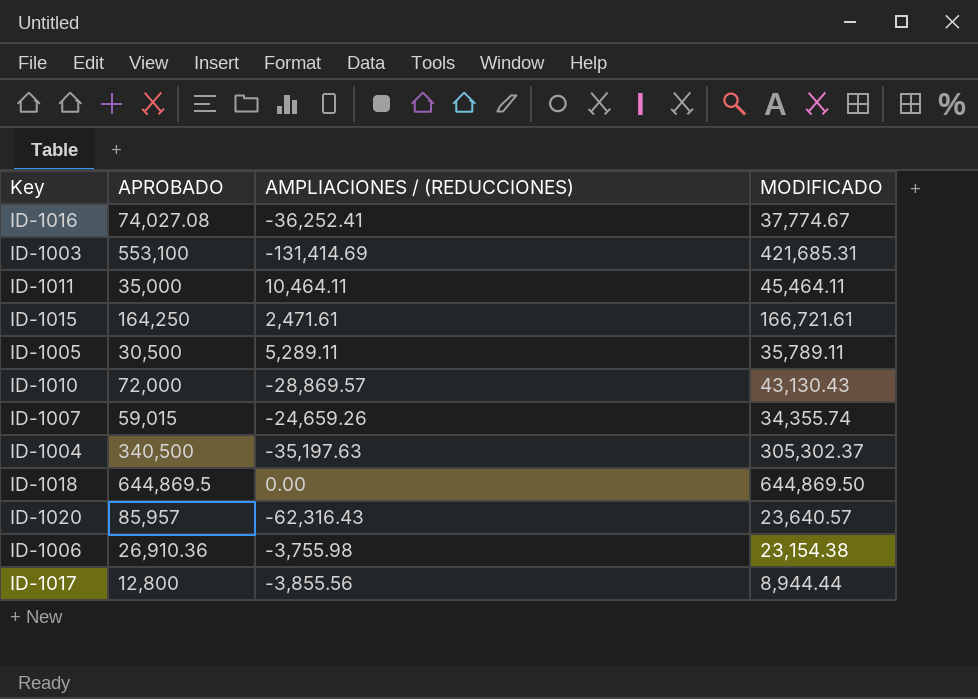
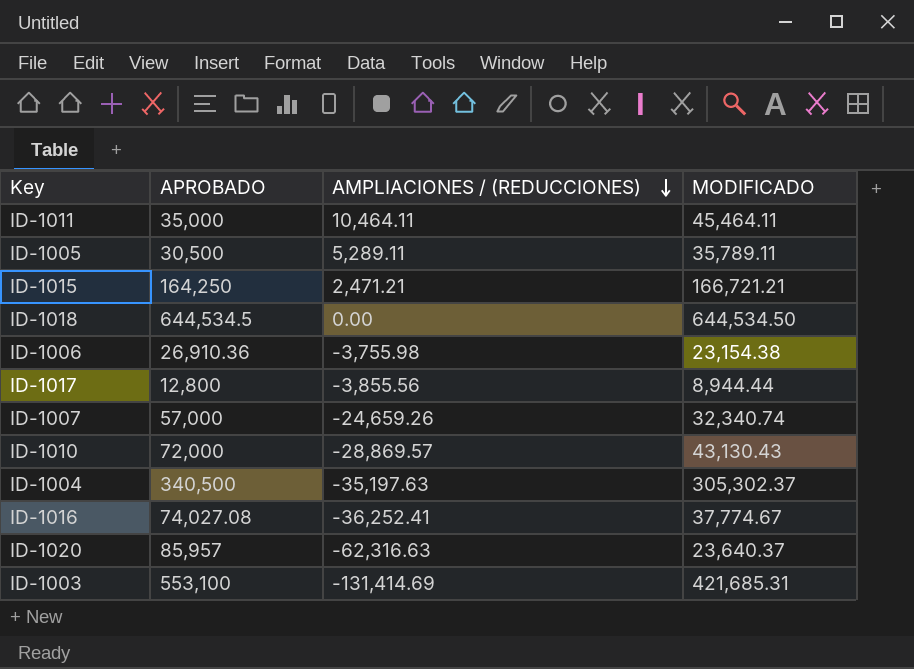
row order: none -> AMPLIACIONES / (REDUCCIONES) descending
ID-1015 | AMPLIACIONES / (REDUCCIONES): 2,471.61 -> 2,471.21
ID-1015 | MODIFICADO: 166,721.61 -> 166,721.21
ID-1018 | APROBADO: 644,869.5 -> 644,534.5
ID-1018 | MODIFICADO: 644,869.50 -> 644,534.50
ID-1007 | APROBADO: 59,015 -> 57,000
ID-1007 | MODIFICADO: 34,355.74 -> 32,340.74
ID-1020 | AMPLIACIONES / (REDUCCIONES): -62,316.43 -> -62,316.63
ID-1020 | MODIFICADO: 23,640.57 -> 23,640.37

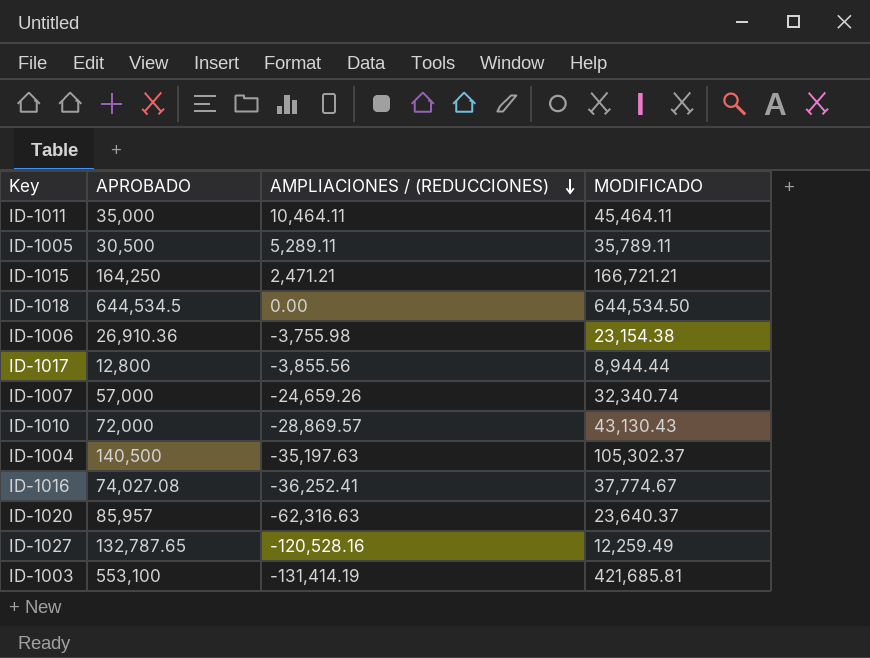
ID-1004 | APROBADO: 340,500 -> 140,500
ID-1004 | MODIFICADO: 305,302.37 -> 105,302.37
row ID-1027: none -> 132,787.65 | -120,528.16 | 12,259.49
ID-1003 | AMPLIACIONES / (REDUCCIONES): -131,414.69 -> -131,414.19
ID-1003 | MODIFICADO: 421,685.31 -> 421,685.81

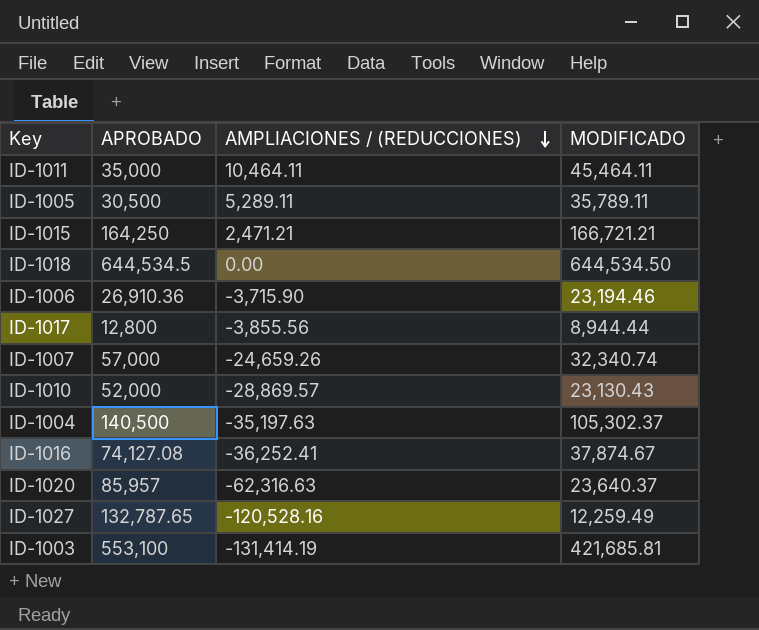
ID-1006 | AMPLIACIONES / (REDUCCIONES): -3,755.98 -> -3,715.90
ID-1006 | MODIFICADO: 23,154.38 -> 23,194.46
ID-1010 | APROBADO: 72,000 -> 52,000
ID-1010 | MODIFICADO: 43,130.43 -> 23,130.43
ID-1016 | APROBADO: 74,027.08 -> 74,127.08
ID-1016 | MODIFICADO: 37,774.67 -> 37,874.67

